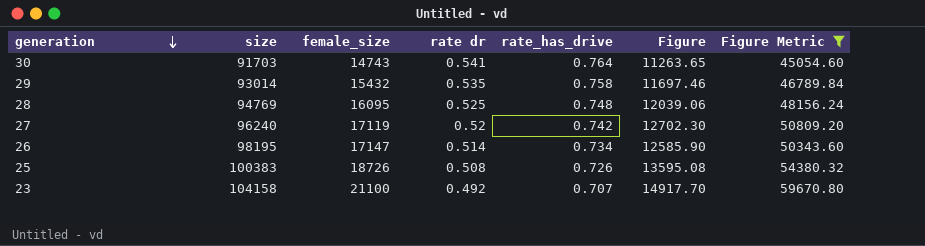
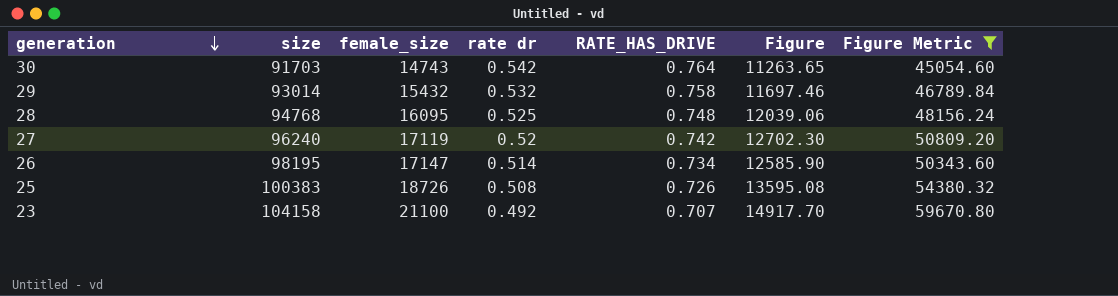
column name: rate_has_drive -> RATE_HAS_DRIVE
30 | rate dr: 0.541 -> 0.542
29 | rate dr: 0.535 -> 0.532
28 | size: 94769 -> 94768

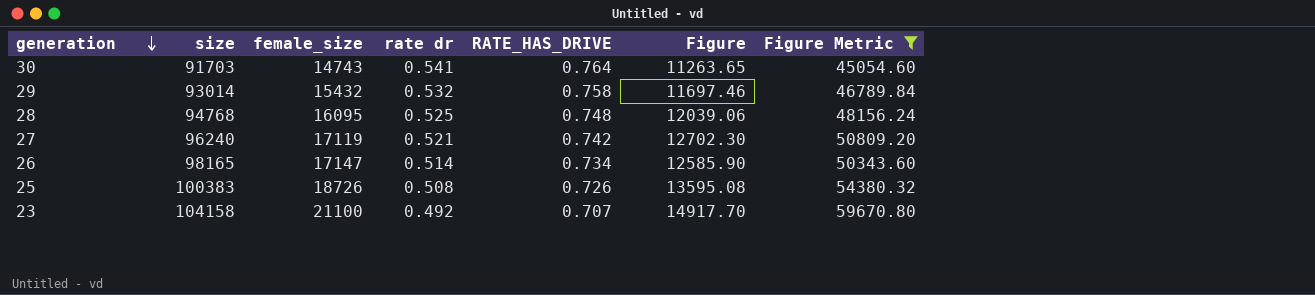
30 | rate dr: 0.542 -> 0.541
27 | rate dr: 0.52 -> 0.521
26 | size: 98195 -> 98165

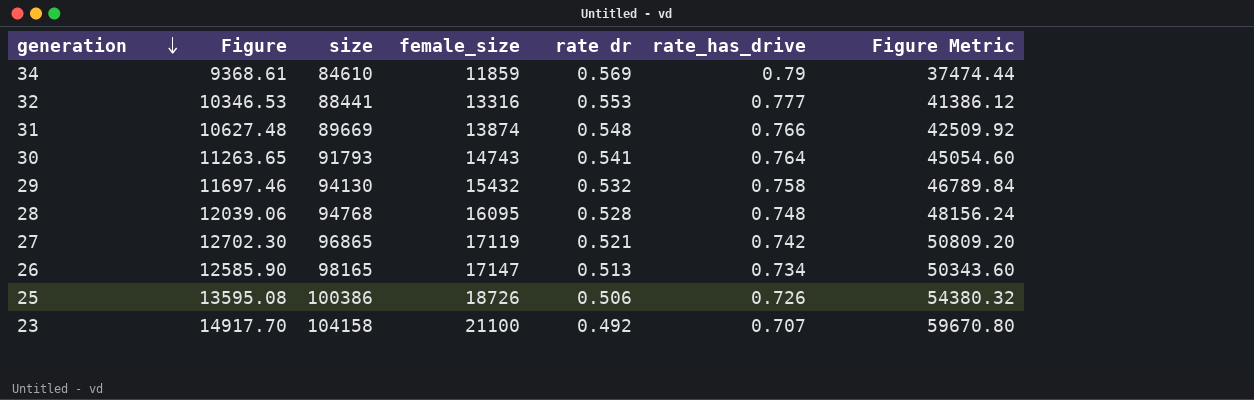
filter: Figure Metric >= 45054.60 -> none
column Figure | position: 6 -> 2
column name: RATE_HAS_DRIVE -> rate_has_drive
30 | size: 91703 -> 91793
29 | size: 93014 -> 94130
28 | rate dr: 0.525 -> 0.528
27 | size: 96240 -> 96865
26 | rate dr: 0.514 -> 0.513
25 | size: 100383 -> 100386
25 | rate dr: 0.508 -> 0.506

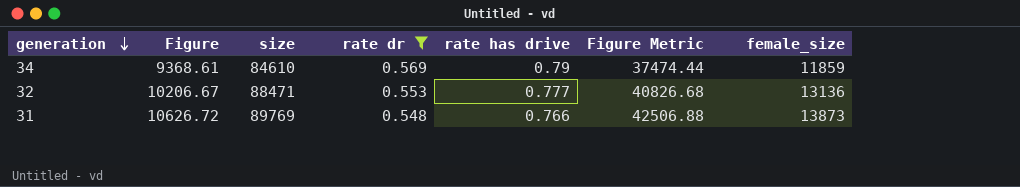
filter: none -> rate dr >= 0.548
column name: rate_has_drive -> rate has drive
column female_size | position: 4 -> 7
32 | Figure: 10346.53 -> 10206.67
32 | size: 88441 -> 88471
32 | Figure Metric: 41386.12 -> 40826.68
32 | female_size: 13316 -> 13136
31 | Figure: 10627.48 -> 10626.72
31 | size: 89669 -> 89769
31 | Figure Metric: 42509.92 -> 42506.88
31 | female_size: 13874 -> 13873

